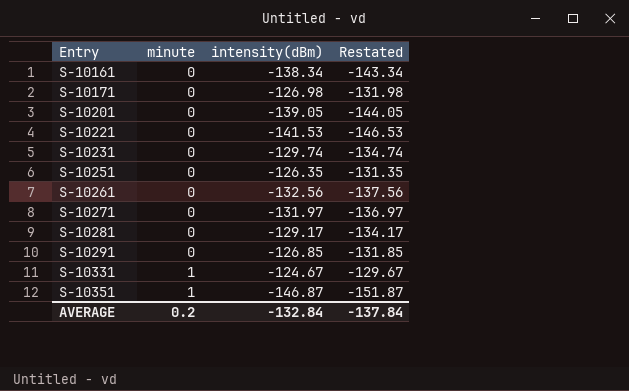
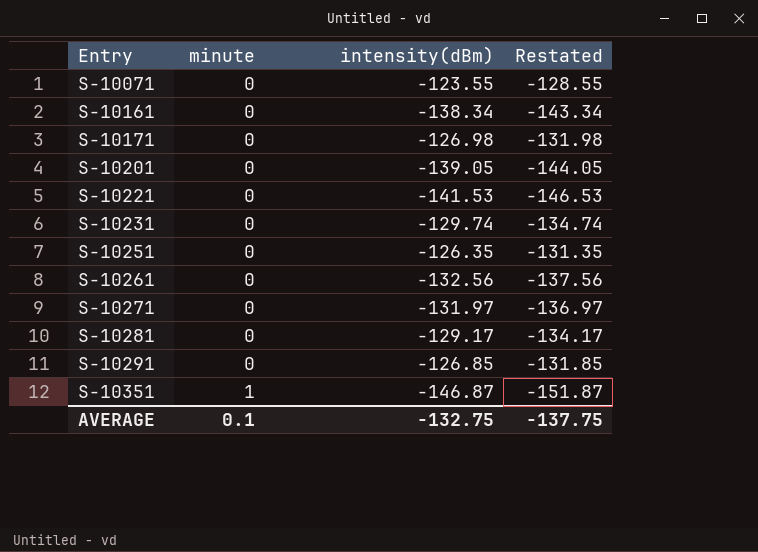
row S-10331: 1 | -124.67 | -129.67 -> none
row S-10071: none -> 0 | -123.55 | -128.55
AVERAGE | minute: 0.2 -> 0.1
AVERAGE | intensity(dBm): -132.84 -> -132.75
AVERAGE | Restated: -137.84 -> -137.75

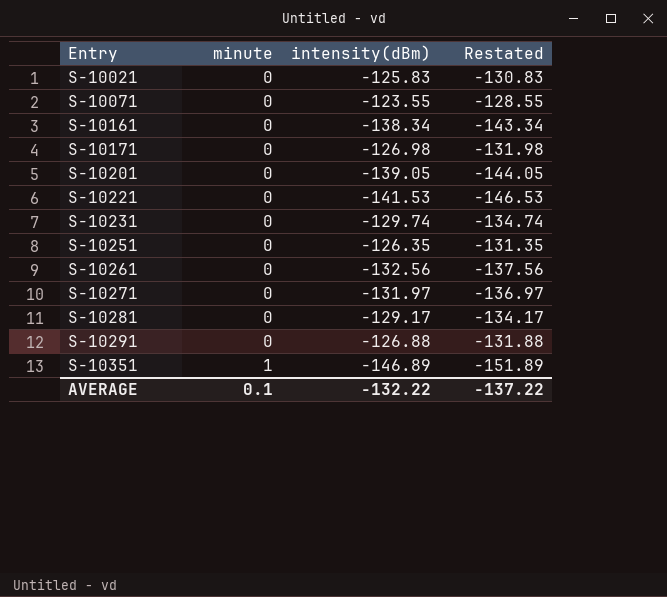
row S-10021: none -> 0 | -125.83 | -130.83
S-10291 | intensity(dBm): -126.85 -> -126.88
S-10291 | Restated: -131.85 -> -131.88
S-10351 | intensity(dBm): -146.87 -> -146.89
S-10351 | Restated: -151.87 -> -151.89
AVERAGE | intensity(dBm): -132.75 -> -132.22
AVERAGE | Restated: -137.75 -> -137.22

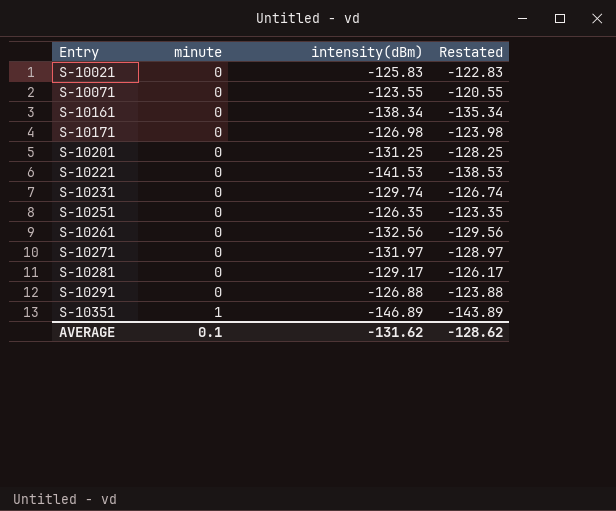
column Restated | formula: [intensity(dBm)] - 5 -> [intensity(dBm)] + 3
S-10201 | intensity(dBm): -139.05 -> -131.25
AVERAGE | intensity(dBm): -132.22 -> -131.62
AVERAGE | Restated: -137.22 -> -128.62

